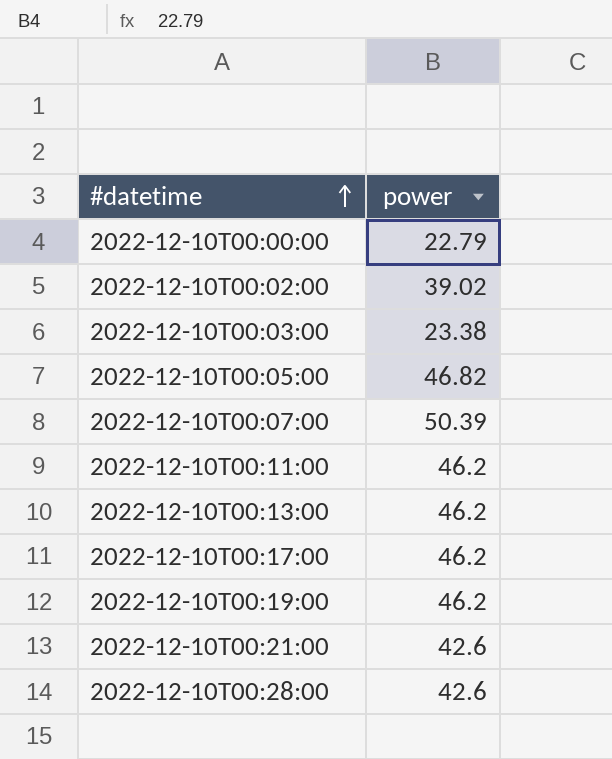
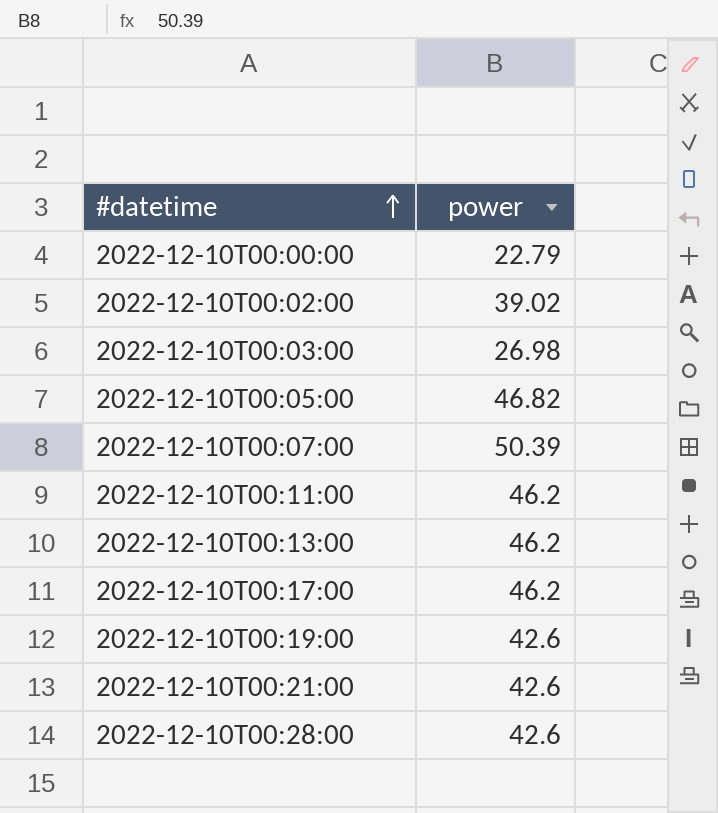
2022-12-10T00:03:00 | power: 23.38 -> 26.98
2022-12-10T00:19:00 | power: 46.2 -> 42.6

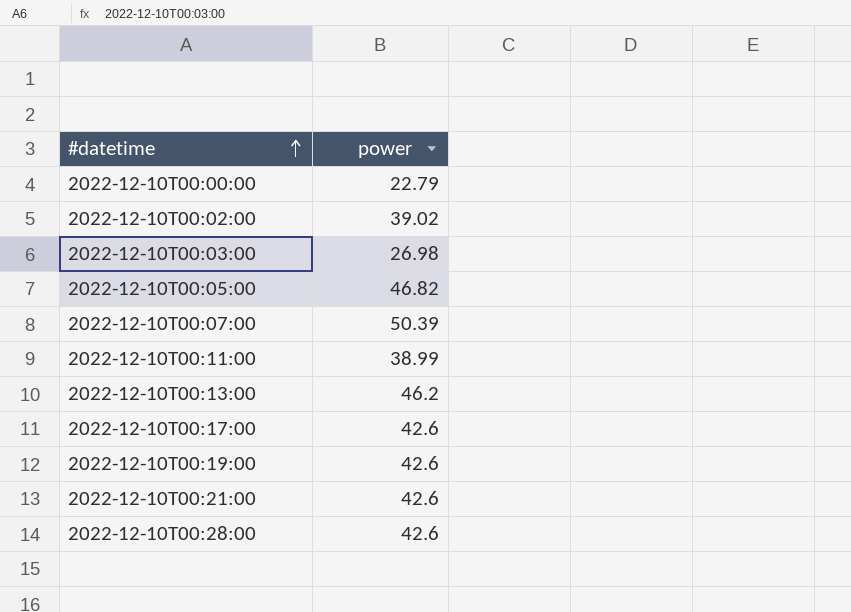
2022-12-10T00:11:00 | power: 46.2 -> 38.99
2022-12-10T00:17:00 | power: 46.2 -> 42.6

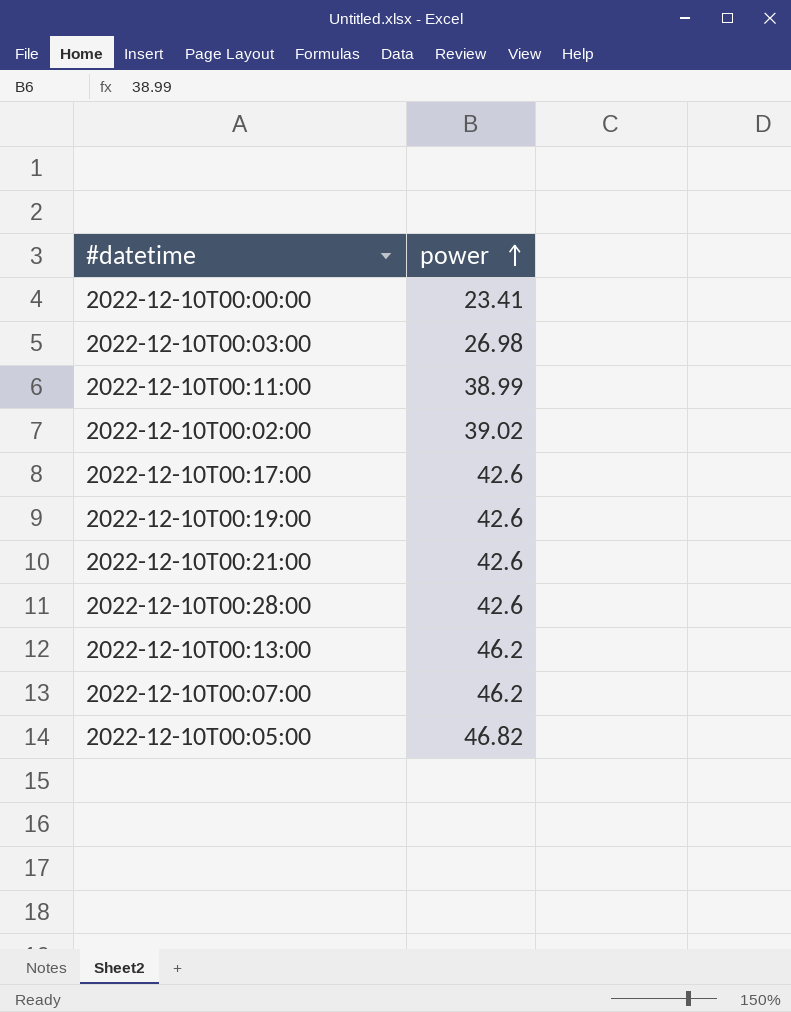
row order: #datetime ascending -> power ascending
2022-12-10T00:00:00 | power: 22.79 -> 23.41
2022-12-10T00:07:00 | power: 50.39 -> 46.2

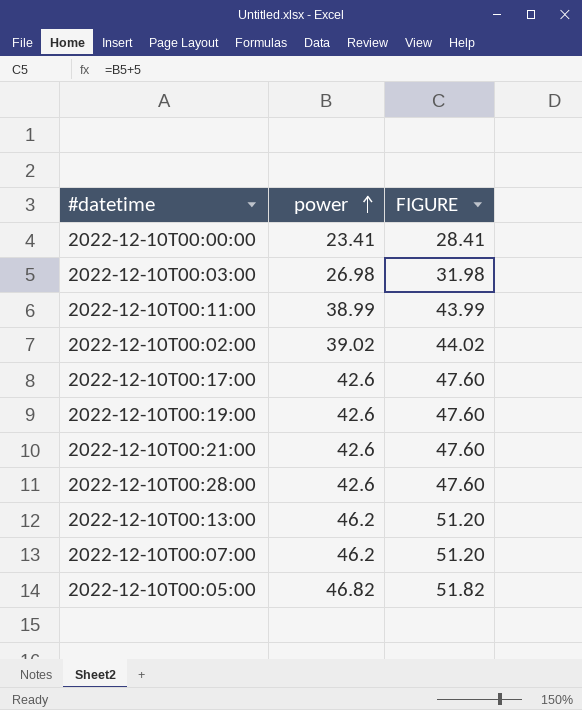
column FIGURE | formula: none -> [power] + 5

